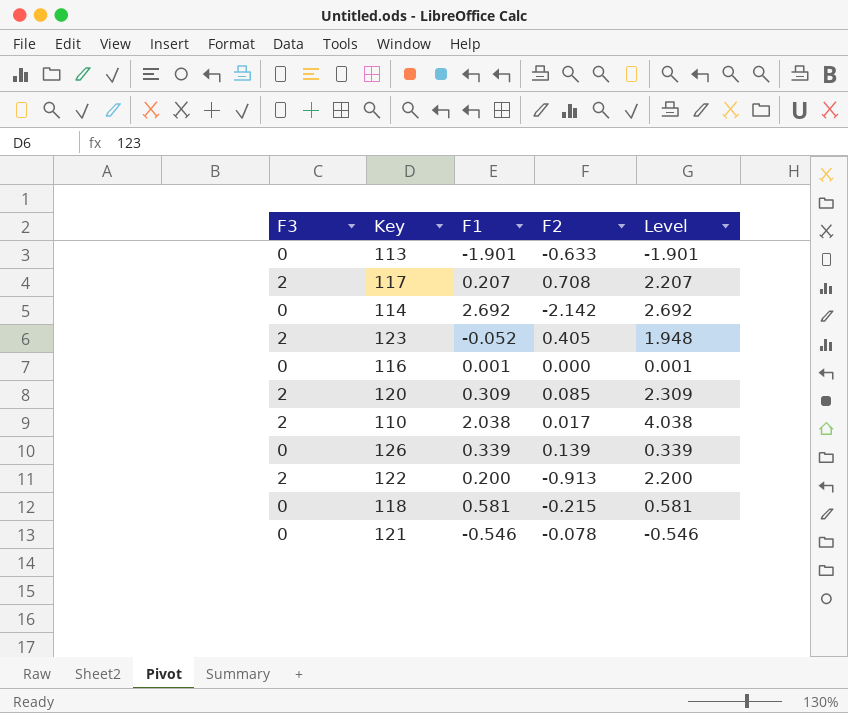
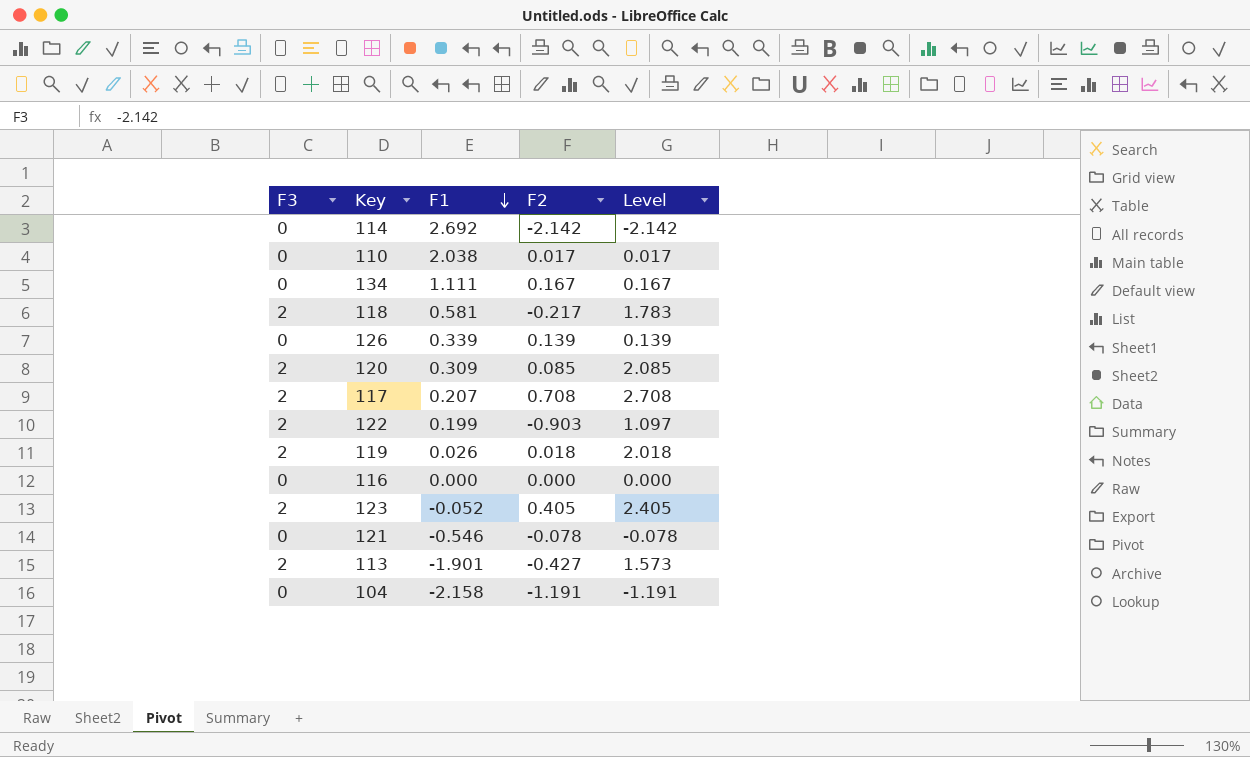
row order: none -> F1 descending
column Level | formula: [F3] + [F1] -> [F3] + [F2]
110 | F3: 2 -> 0
row 134: none -> 0 | 1.111 | 0.167 | 0.167
118 | F3: 0 -> 2
118 | F2: -0.215 -> -0.217
122 | F1: 0.200 -> 0.199
122 | F2: -0.913 -> -0.903
row 119: none -> 2 | 0.026 | 0.018 | 2.018
116 | F1: 0.001 -> 0.000
113 | F3: 0 -> 2
113 | F2: -0.633 -> -0.427
row 104: none -> 0 | -2.158 | -1.191 | -1.191

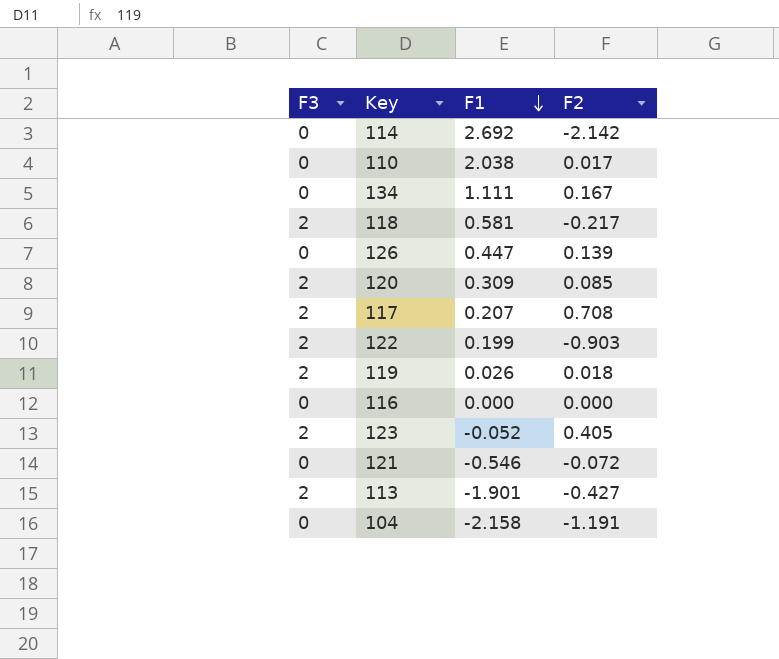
column Level | formula: [F3] + [F2] -> none
126 | F1: 0.339 -> 0.447
121 | F2: -0.078 -> -0.072

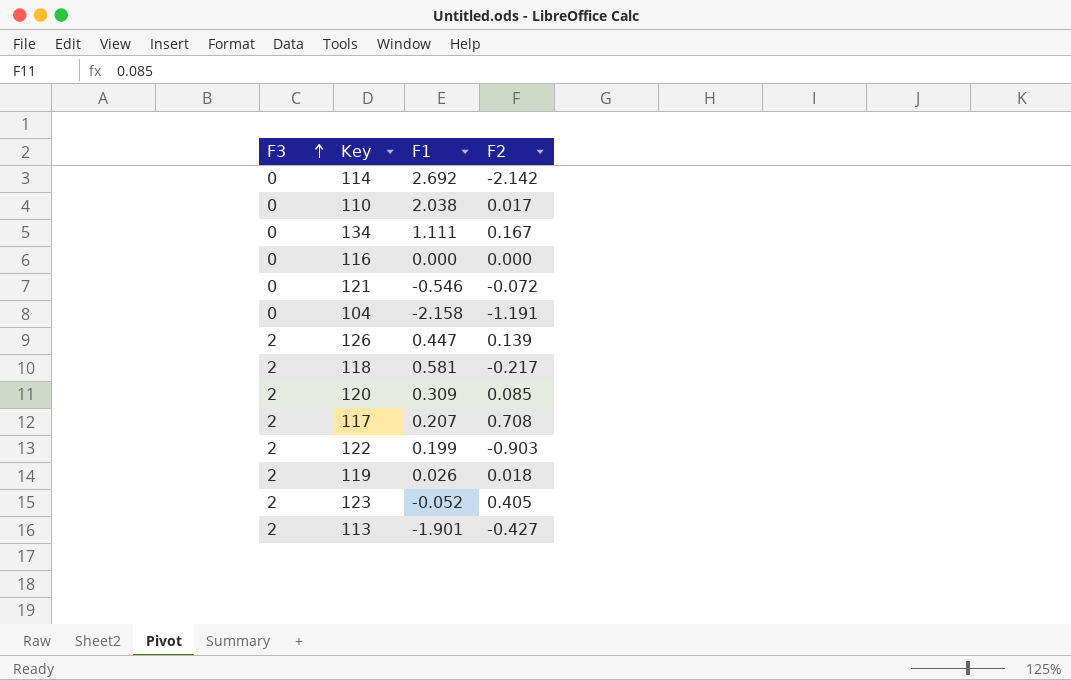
row order: F1 descending -> F3 ascending
126 | F3: 0 -> 2

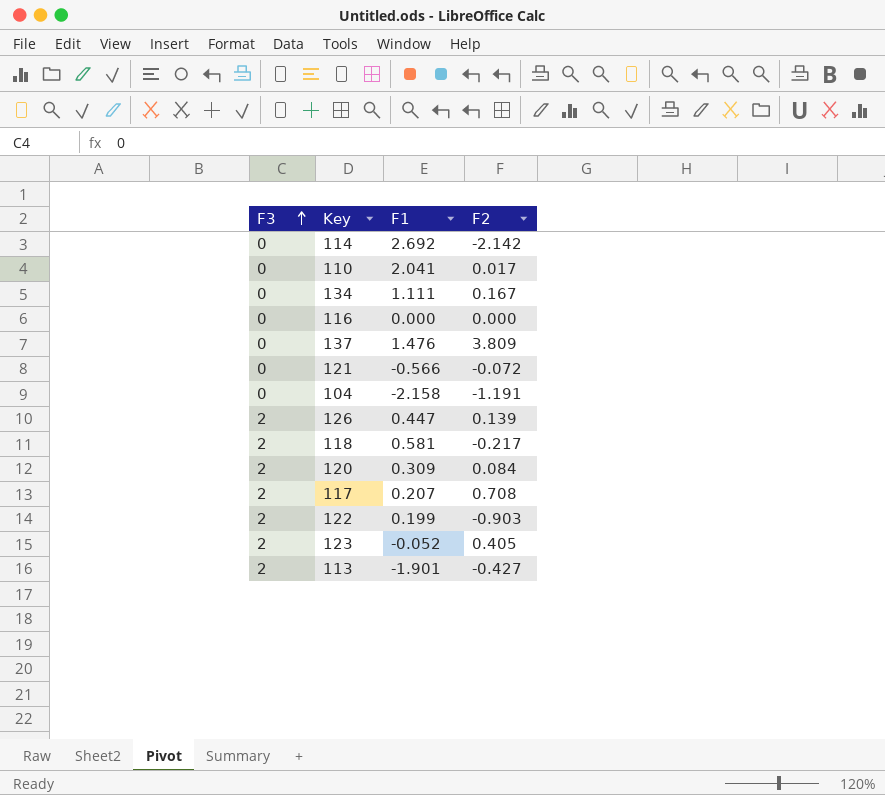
row 119: 2 | 0.026 | 0.018 -> none
110 | F1: 2.038 -> 2.041
row 137: none -> 0 | 1.476 | 3.809
121 | F1: -0.546 -> -0.566
120 | F2: 0.085 -> 0.084

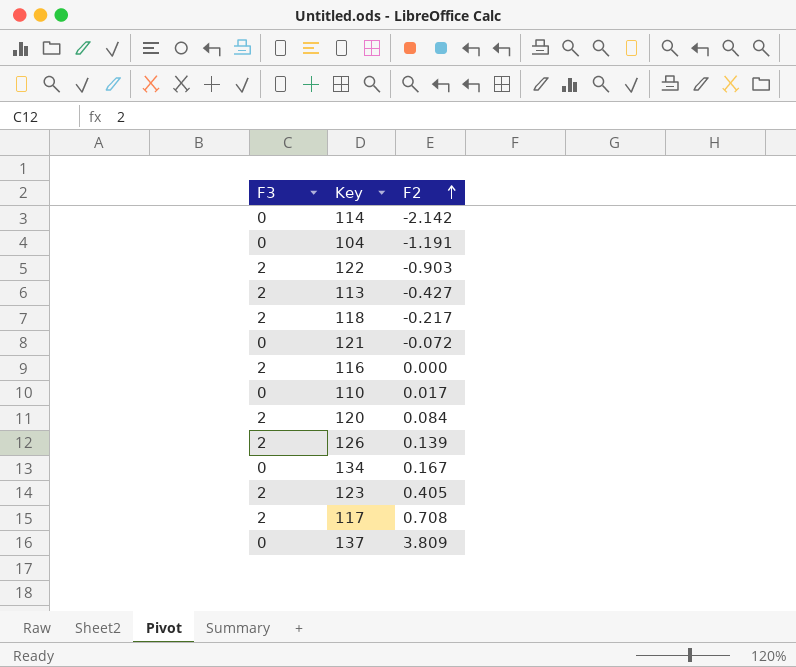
row order: F3 ascending -> F2 ascending
column F1 | position: 3 -> none
116 | F3: 0 -> 2

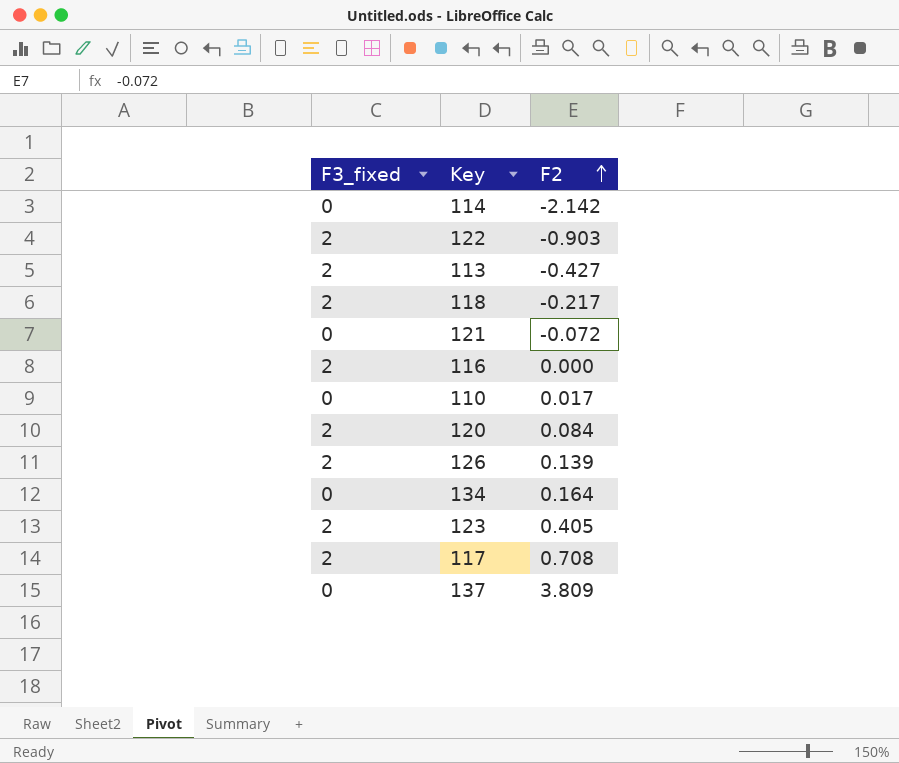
column name: F3 -> F3_fixed
row 104: 0 | -1.191 -> none
134 | F2: 0.167 -> 0.164

